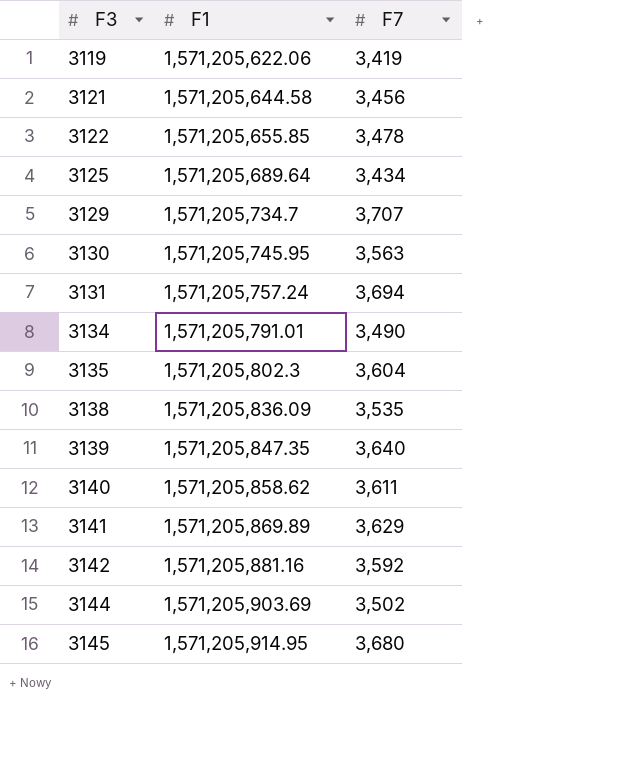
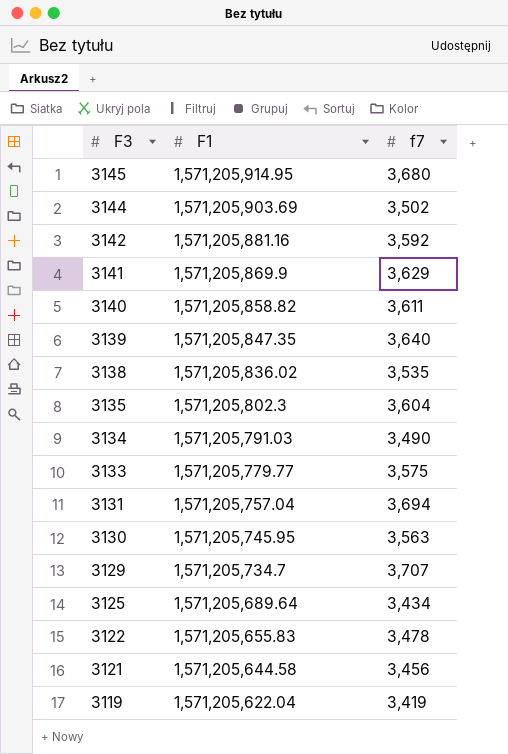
row order: F3 ascending -> F3 descending
column name: F7 -> f7
3141 | F1: 1,571,205,869.89 -> 1,571,205,869.9
3140 | F1: 1,571,205,858.62 -> 1,571,205,858.82
3138 | F1: 1,571,205,836.09 -> 1,571,205,836.02
3134 | F1: 1,571,205,791.01 -> 1,571,205,791.03
row 3133: none -> 1,571,205,779.77 | 3,575
3131 | F1: 1,571,205,757.24 -> 1,571,205,757.04
3122 | F1: 1,571,205,655.85 -> 1,571,205,655.83
3119 | F1: 1,571,205,622.06 -> 1,571,205,622.04

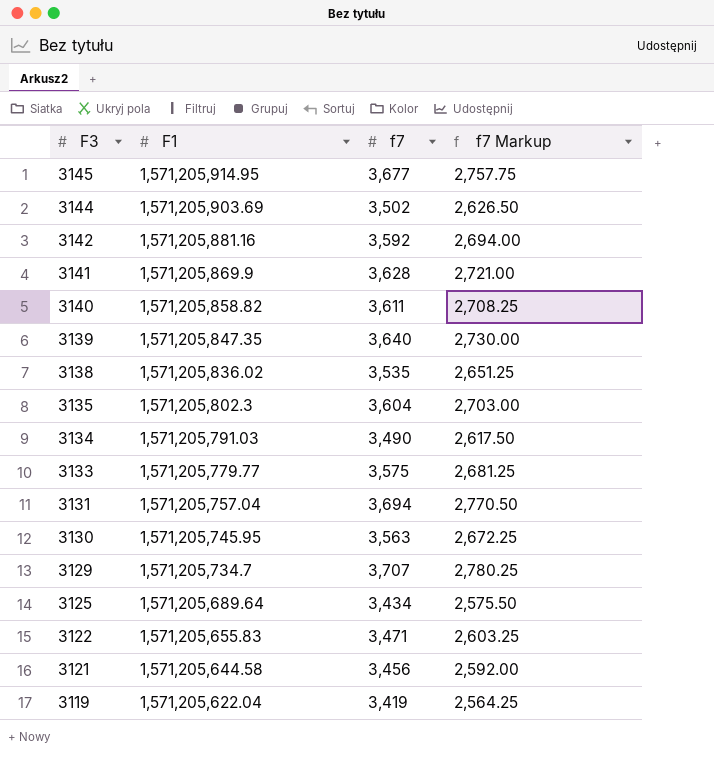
column f7 Markup | formula: none -> [f7] * 0.75
3145 | f7: 3,680 -> 3,677
3141 | f7: 3,629 -> 3,628
3122 | f7: 3,478 -> 3,471

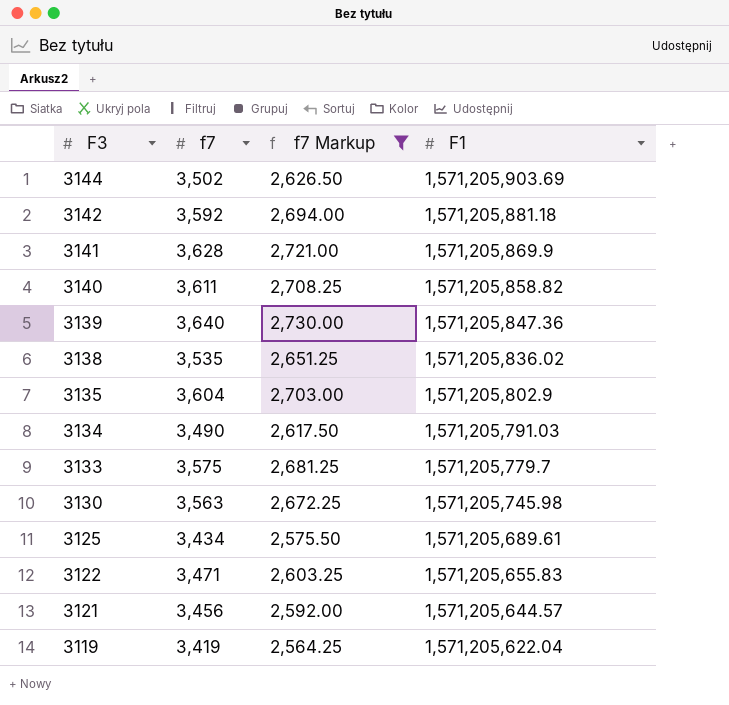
filter: none -> f7 Markup <= 2,730.00
column F1 | position: 2 -> 4
3142 | F1: 1,571,205,881.16 -> 1,571,205,881.18
3139 | F1: 1,571,205,847.35 -> 1,571,205,847.36
3135 | F1: 1,571,205,802.3 -> 1,571,205,802.9
3133 | F1: 1,571,205,779.77 -> 1,571,205,779.7
3130 | F1: 1,571,205,745.95 -> 1,571,205,745.98
3125 | F1: 1,571,205,689.64 -> 1,571,205,689.61
3121 | F1: 1,571,205,644.58 -> 1,571,205,644.57

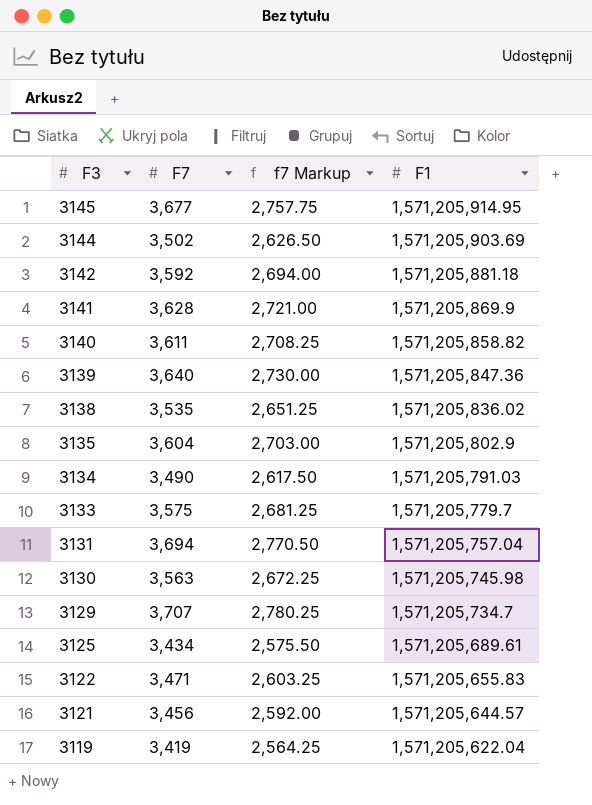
filter: f7 Markup <= 2,730.00 -> none
column name: f7 -> F7

